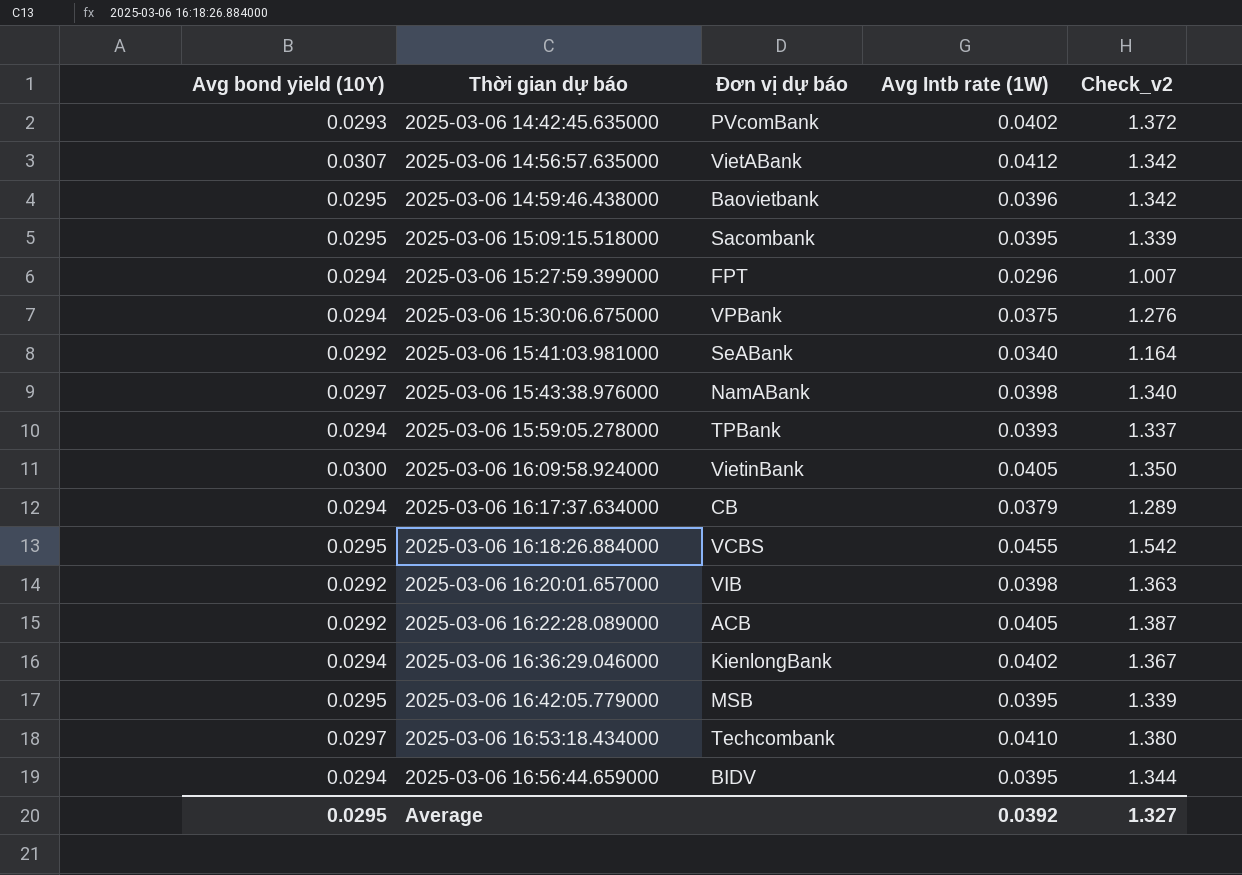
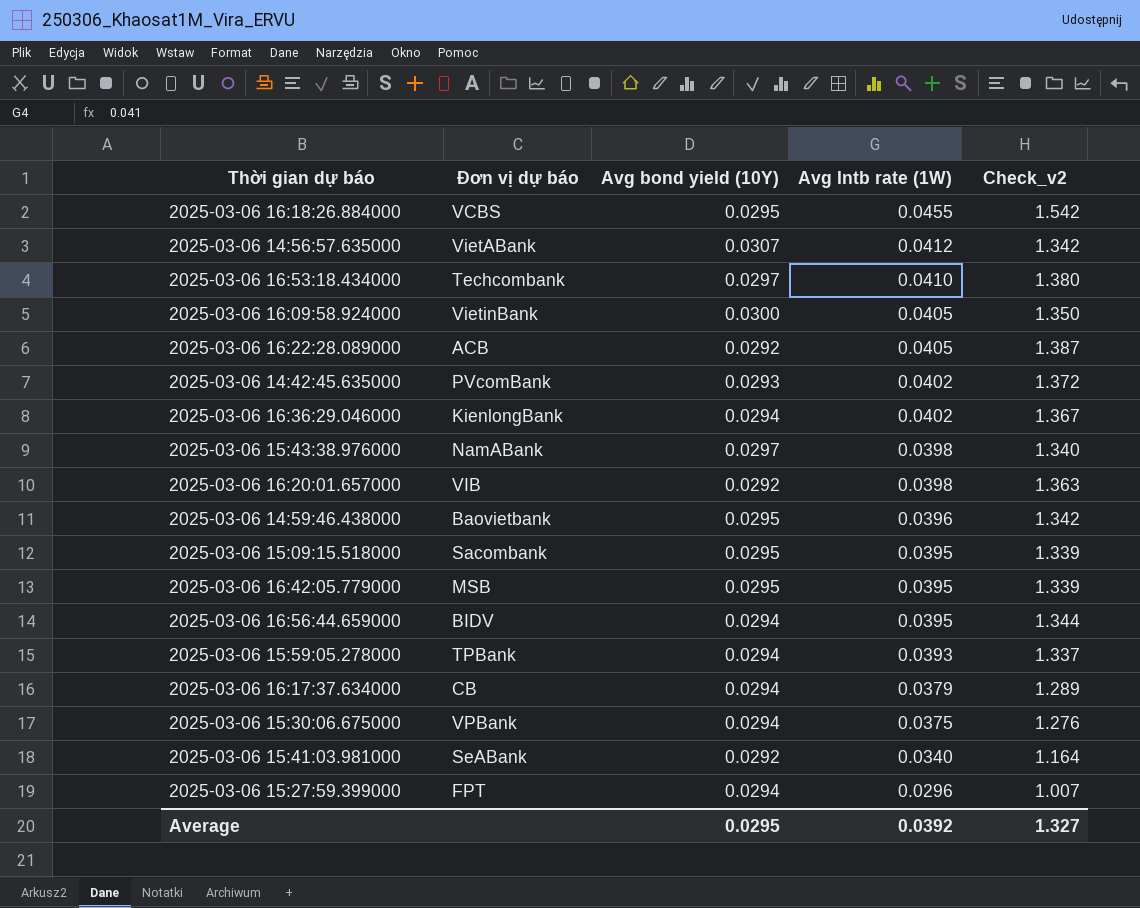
row order: Thời gian dự báo ascending -> Avg Intb rate (1W) descending
column Avg bond yield (10Y) | position: 1 -> 3

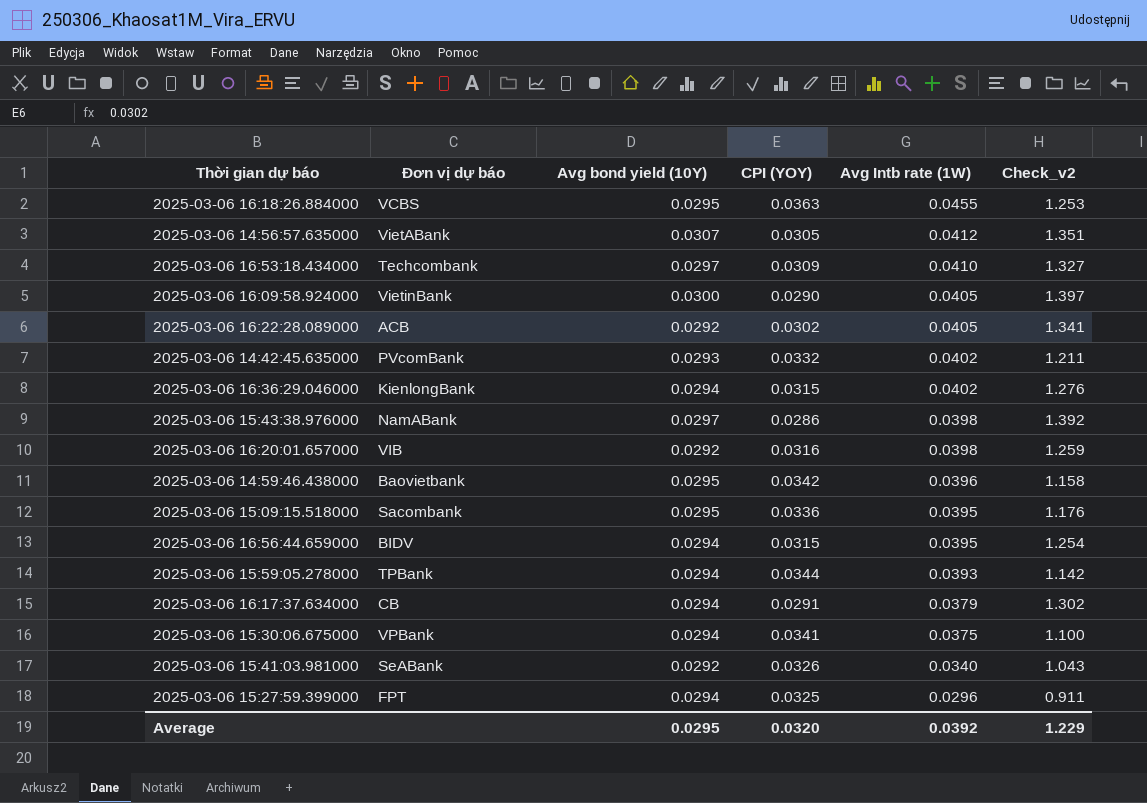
column CPI (YOY) | position: none -> 4
column Check_v2 | formula: [Avg Intb rate (1W)] / [Avg bond yield (10Y)] -> [Avg Intb rate (1W)] / [CPI (YOY)]
row 2025-03-06 16:42:05.779000: MSB | 0.0295 | 0.0395 | 1.339 -> none
Average | Check_v2: 1.327 -> 1.229

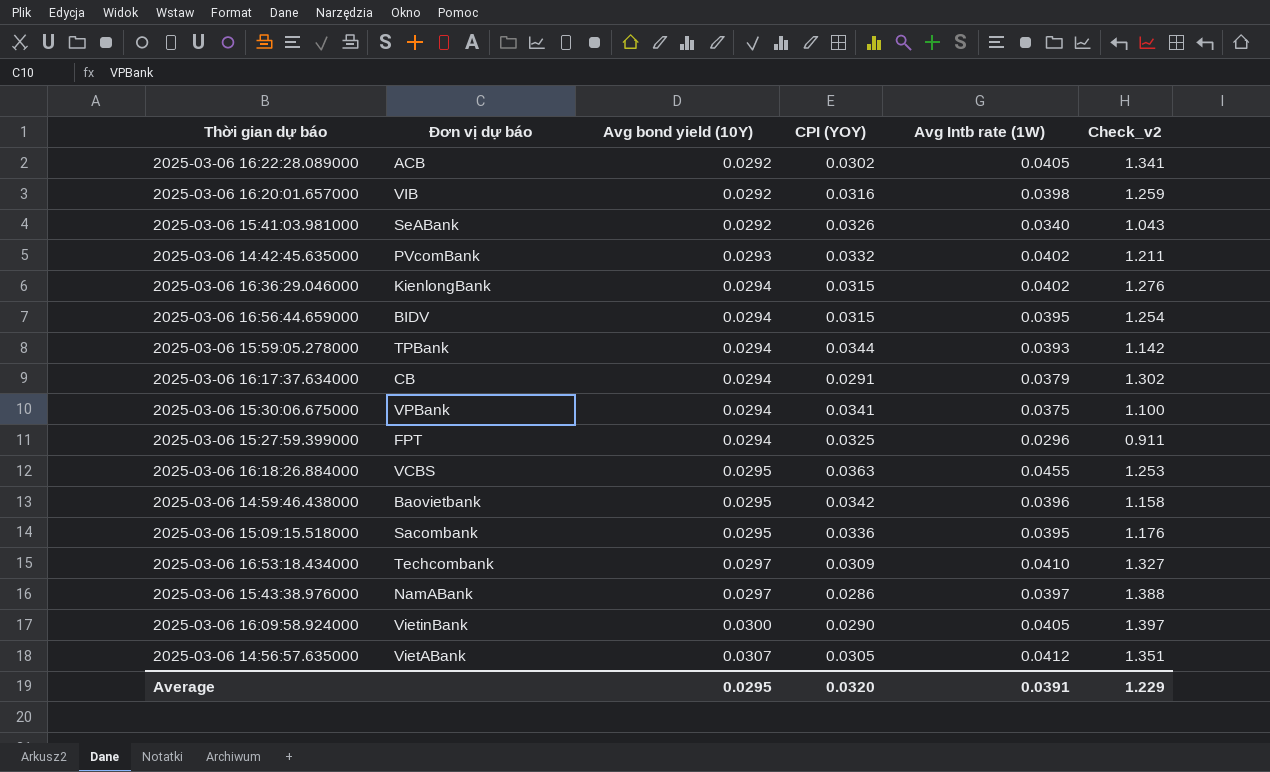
row order: Avg Intb rate (1W) descending -> Avg bond yield (10Y) ascending
2025-03-06 15:43:38.976000 | Avg Intb rate (1W): 0.0398 -> 0.0397
2025-03-06 15:43:38.976000 | Check_v2: 1.392 -> 1.388
Average | Avg Intb rate (1W): 0.0392 -> 0.0391

